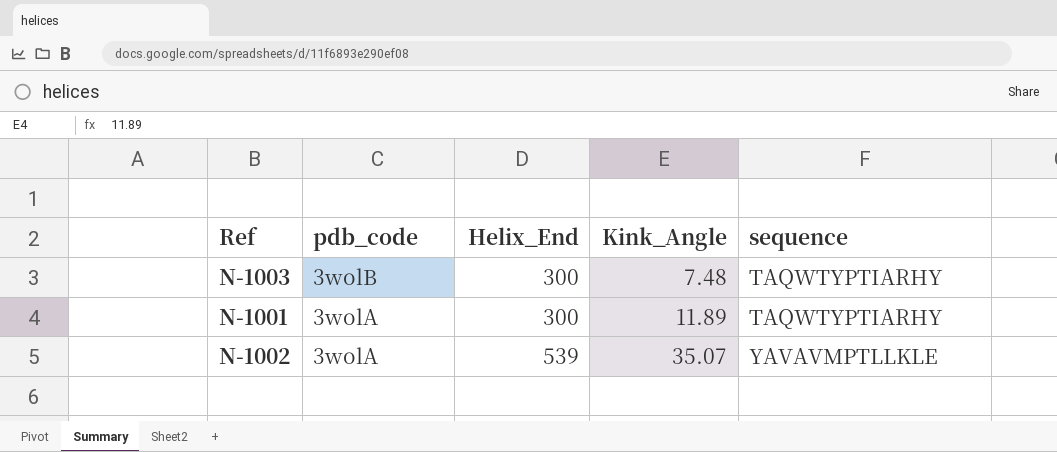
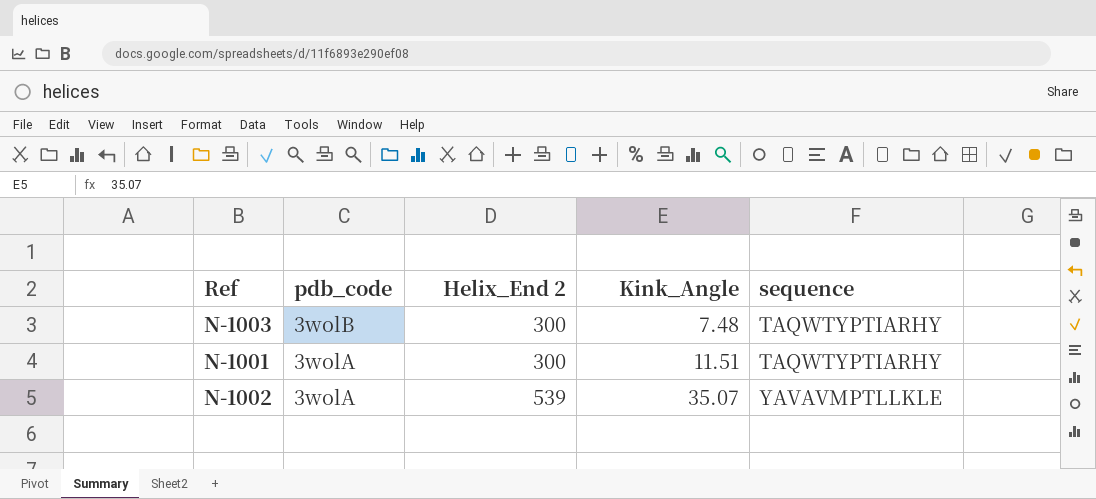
column name: Helix_End -> Helix_End 2
N-1001 | Kink_Angle: 11.89 -> 11.51

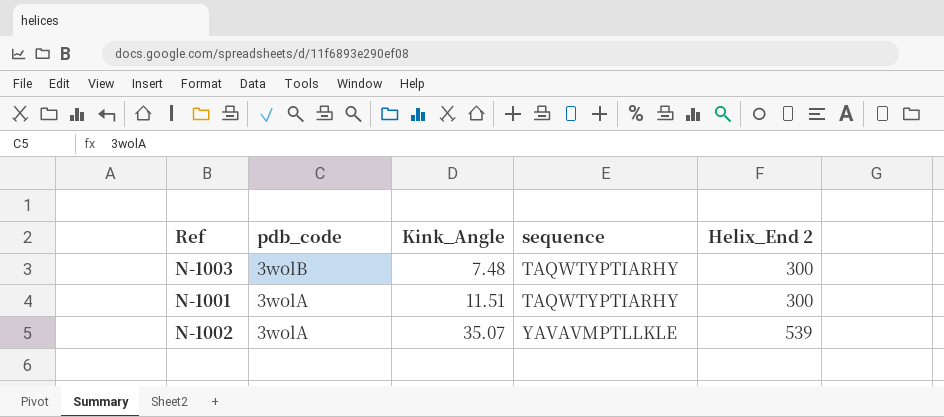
column Helix_End 2 | position: 3 -> 5

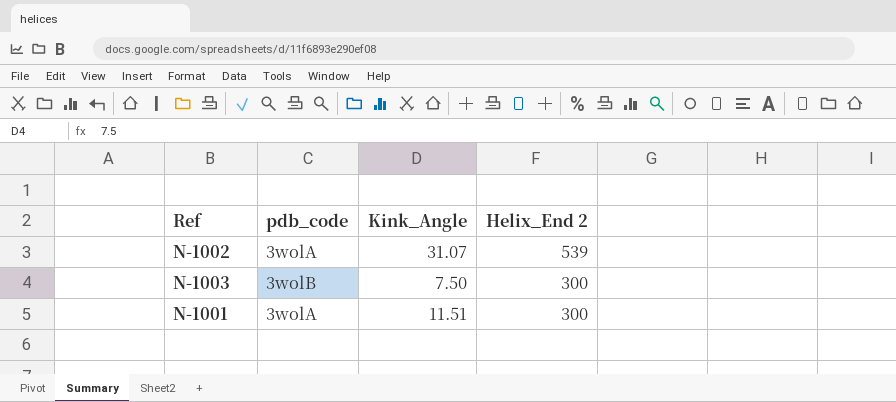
row order: pdb_code descending -> Helix_End 2 descending
column sequence | position: 4 -> none
N-1002 | Kink_Angle: 35.07 -> 31.07
N-1003 | Kink_Angle: 7.48 -> 7.50

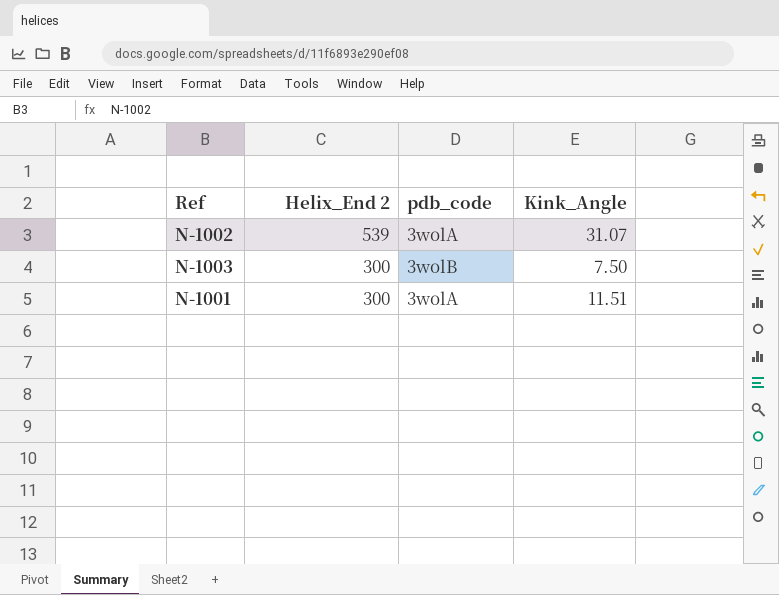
column Helix_End 2 | position: 4 -> 2

